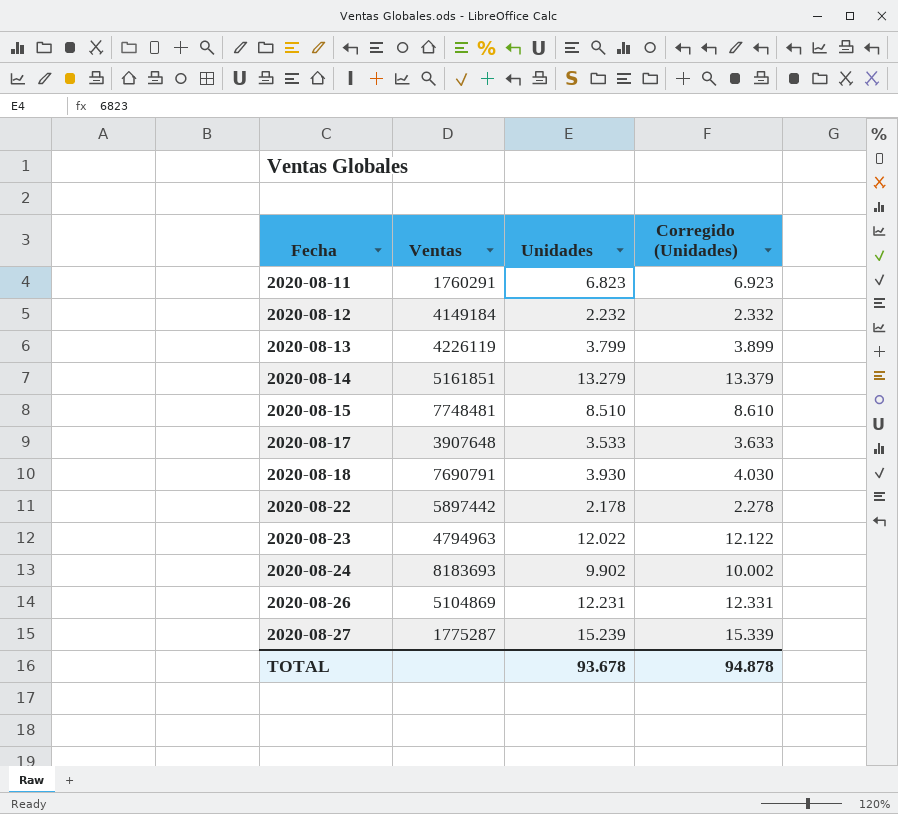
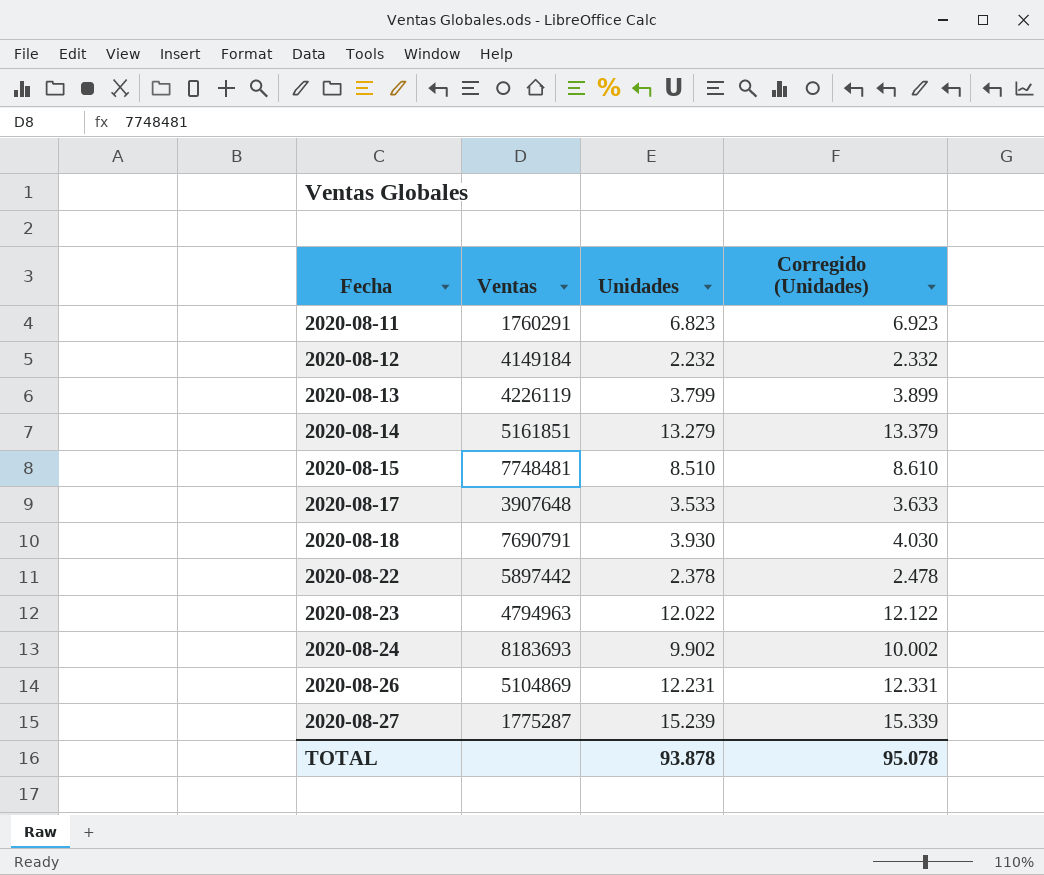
2020-08-22 | Unidades: 2.178 -> 2.378
2020-08-22 | Corregido (Unidades): 2.278 -> 2.478
TOTAL | Unidades: 93.678 -> 93.878
TOTAL | Corregido (Unidades): 94.878 -> 95.078

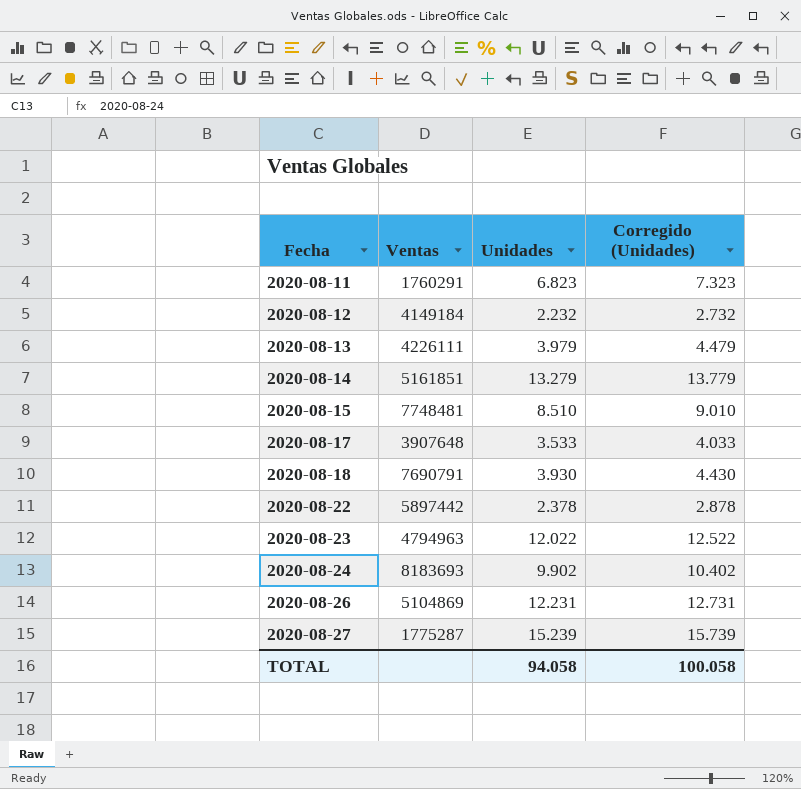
column Corregido (Unidades) | formula: [Unidades] + 100 -> [Unidades] + 500
2020-08-13 | Ventas: 4226119 -> 4226111
2020-08-13 | Unidades: 3.799 -> 3.979
TOTAL | Unidades: 93.878 -> 94.058
TOTAL | Corregido (Unidades): 95.078 -> 100.058

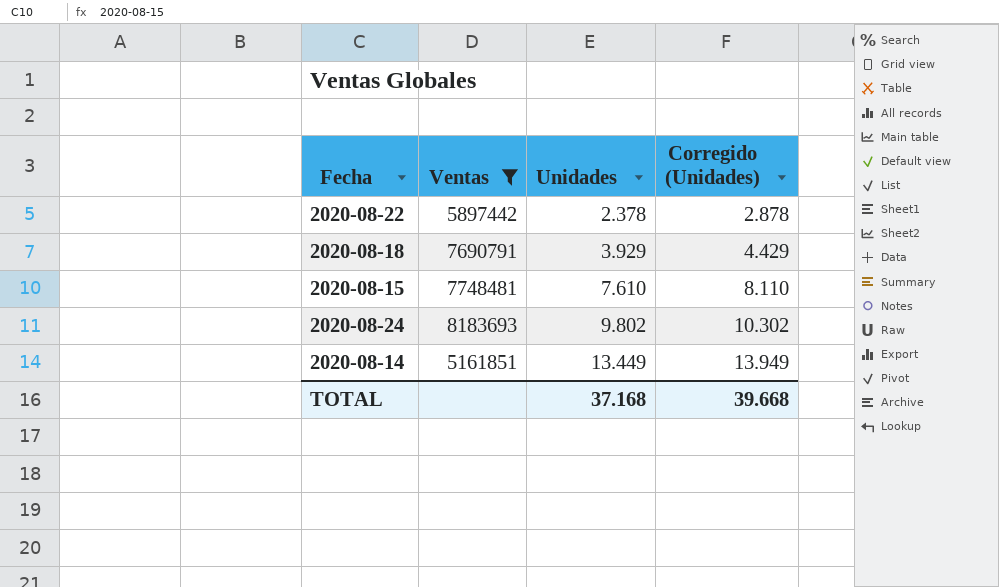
filter: none -> Ventas >= 5161851
row order: Fecha ascending -> Unidades ascending
2020-08-18 | Unidades: 3.930 -> 3.929
2020-08-18 | Corregido (Unidades): 4.430 -> 4.429
2020-08-15 | Unidades: 8.510 -> 7.610
2020-08-15 | Corregido (Unidades): 9.010 -> 8.110
2020-08-24 | Unidades: 9.902 -> 9.802
2020-08-24 | Corregido (Unidades): 10.402 -> 10.302
2020-08-14 | Unidades: 13.279 -> 13.449
2020-08-14 | Corregido (Unidades): 13.779 -> 13.949
TOTAL | Unidades: 94.058 -> 37.168
TOTAL | Corregido (Unidades): 100.058 -> 39.668

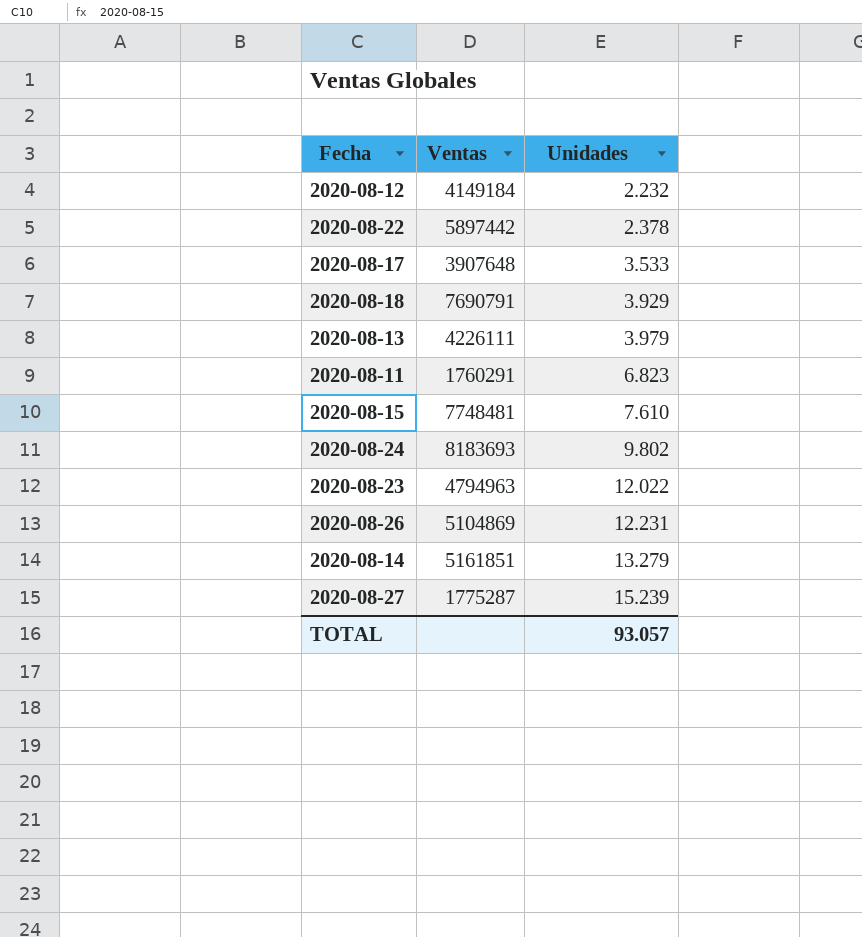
filter: Ventas >= 5161851 -> none
column Corregido (Unidades) | formula: [Unidades] + 500 -> none
2020-08-14 | Unidades: 13.449 -> 13.279
TOTAL | Unidades: 37.168 -> 93.057

